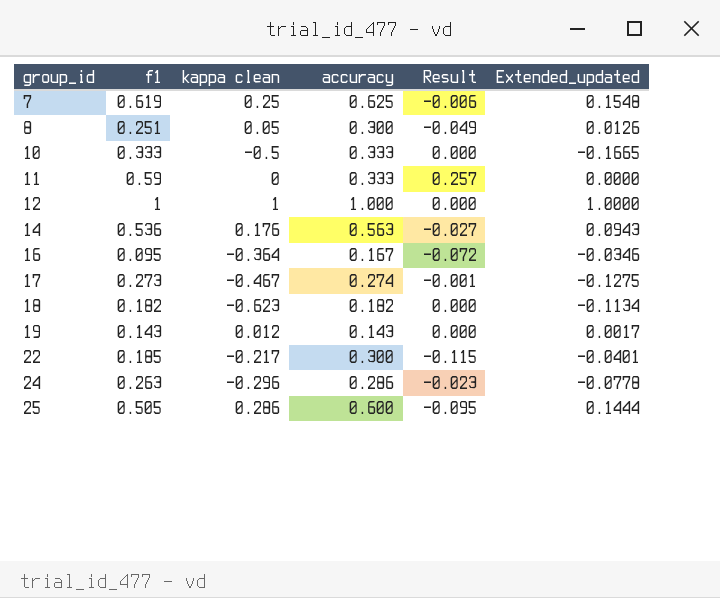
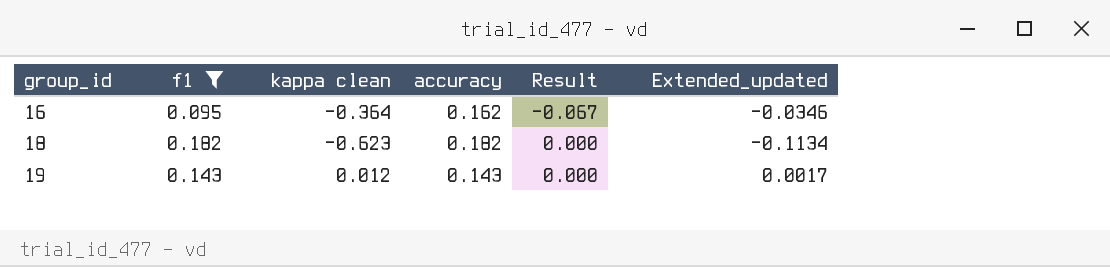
filter: none -> f1 <= 0.182
16 | accuracy: 0.167 -> 0.162
16 | Result: -0.072 -> -0.067

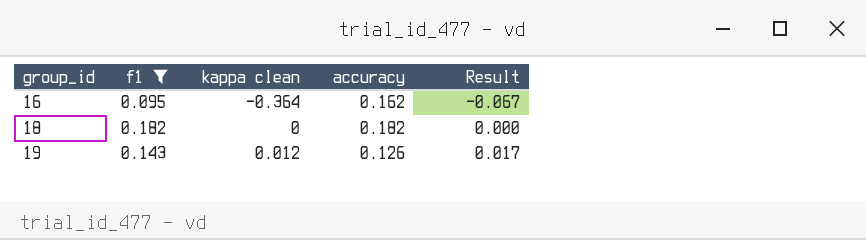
column Extended_updated | formula: [f1] * [kappa clean] -> none
18 | kappa clean: -0.623 -> 0
19 | accuracy: 0.143 -> 0.126
19 | Result: 0.000 -> 0.017

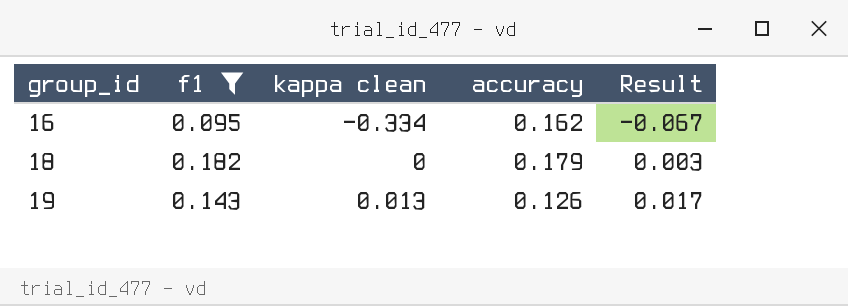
16 | kappa clean: -0.364 -> -0.334
18 | accuracy: 0.182 -> 0.179
18 | Result: 0.000 -> 0.003
19 | kappa clean: 0.012 -> 0.013

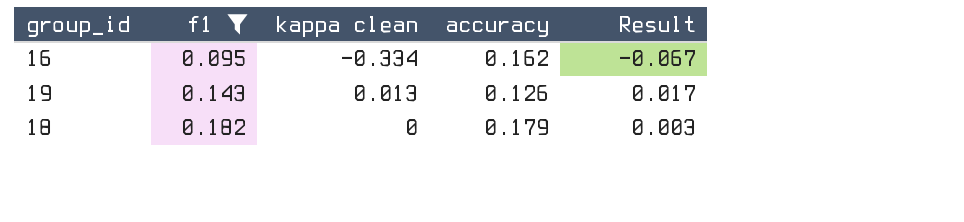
row order: group_id ascending -> f1 ascending

